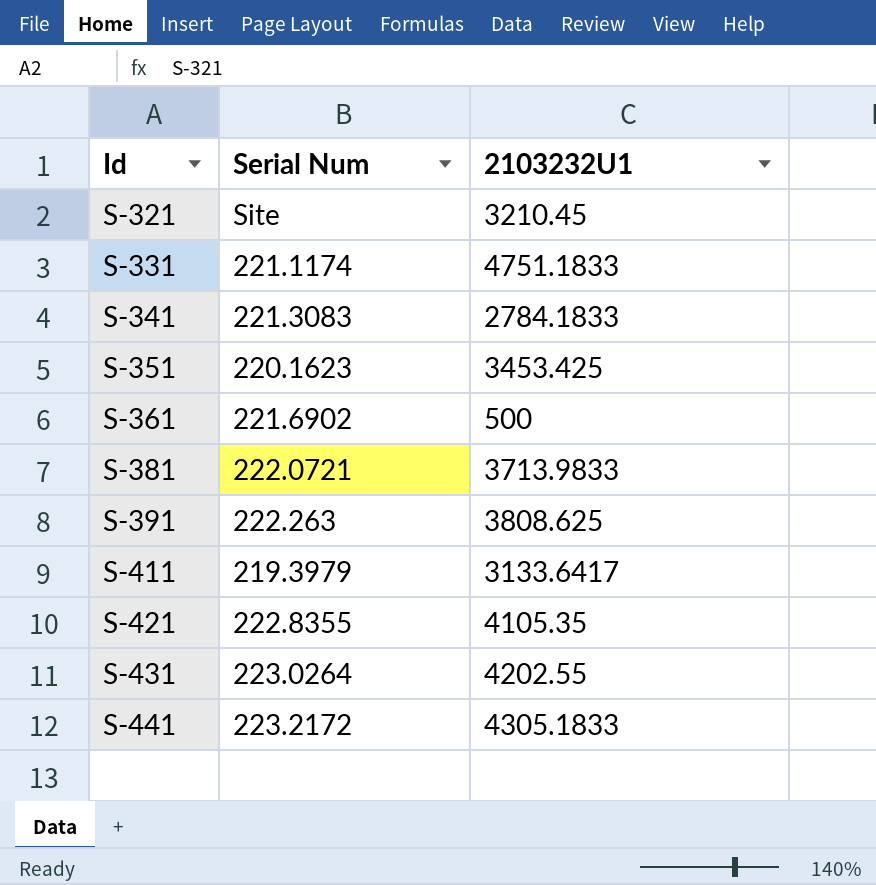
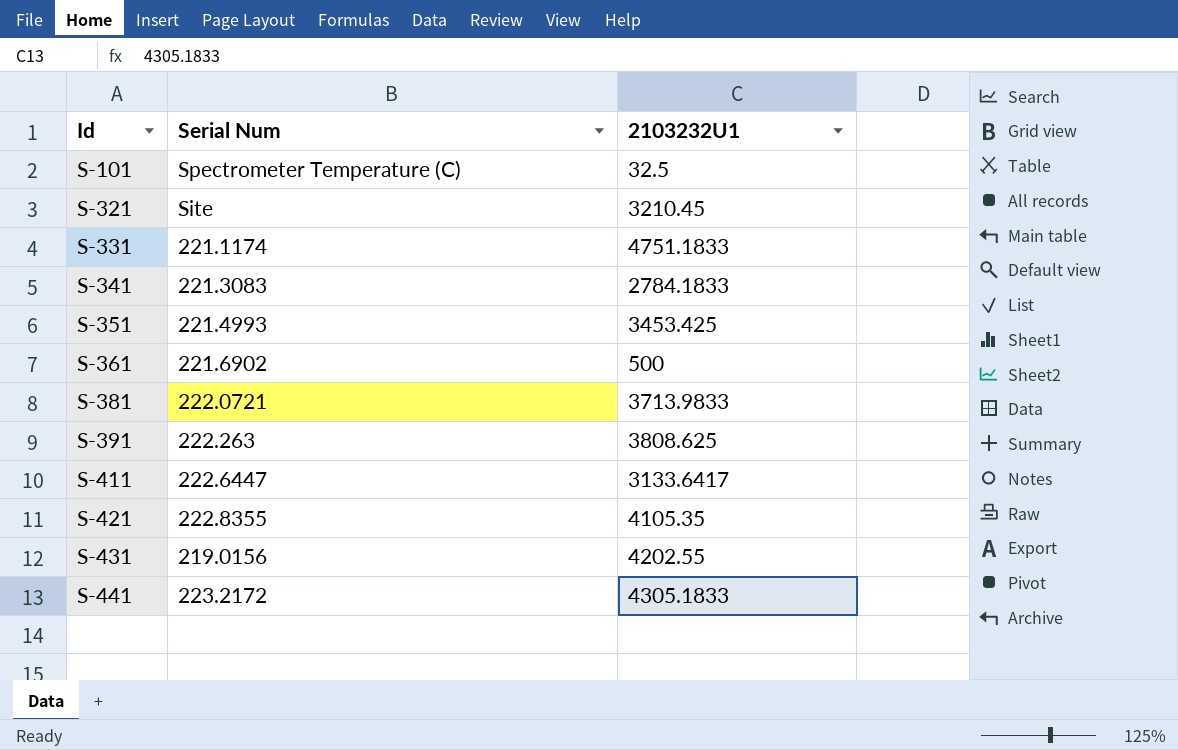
row S-101: none -> Spectrometer Temperature (C) | 32.5
S-351 | Serial Num: 220.1623 -> 221.4993
S-411 | Serial Num: 219.3979 -> 222.6447
S-431 | Serial Num: 223.0264 -> 219.0156

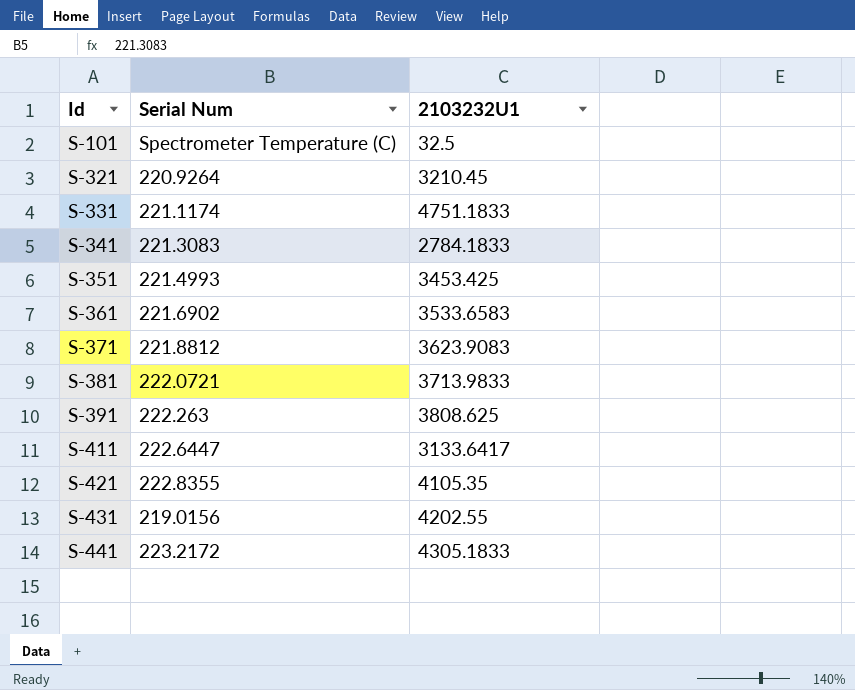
S-321 | Serial Num: Site -> 220.9264
S-361 | 2103232U1: 500 -> 3533.6583
row S-371: none -> 221.8812 | 3623.9083

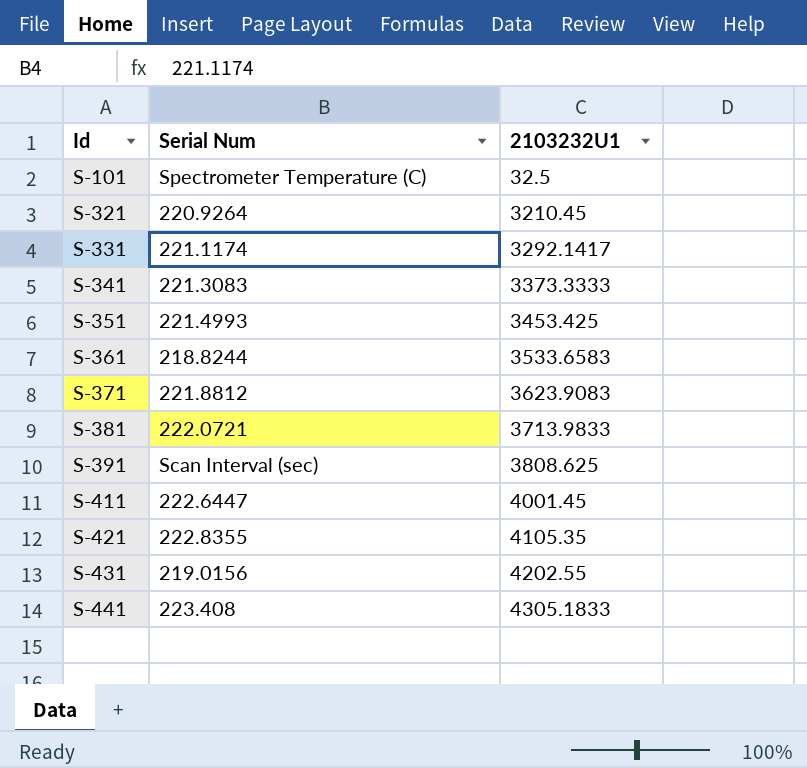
S-331 | 2103232U1: 4751.1833 -> 3292.1417
S-341 | 2103232U1: 2784.1833 -> 3373.3333
S-361 | Serial Num: 221.6902 -> 218.8244
S-391 | Serial Num: 222.263 -> Scan Interval (sec)
S-411 | 2103232U1: 3133.6417 -> 4001.45
S-441 | Serial Num: 223.2172 -> 223.408

